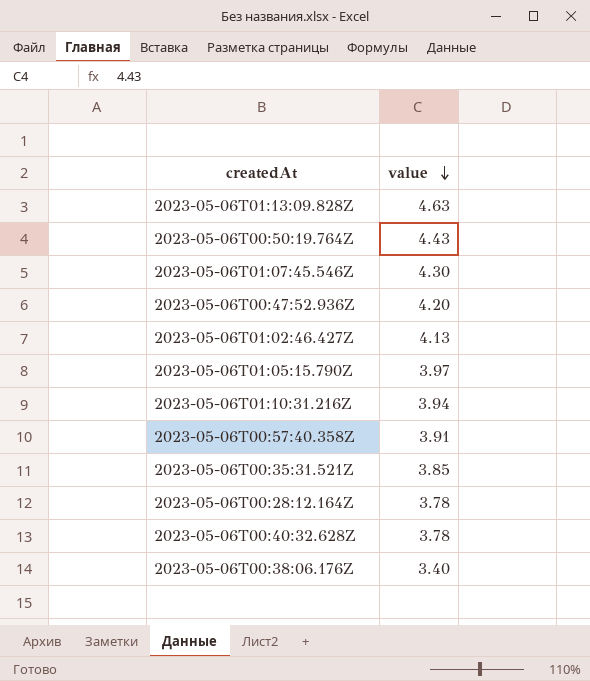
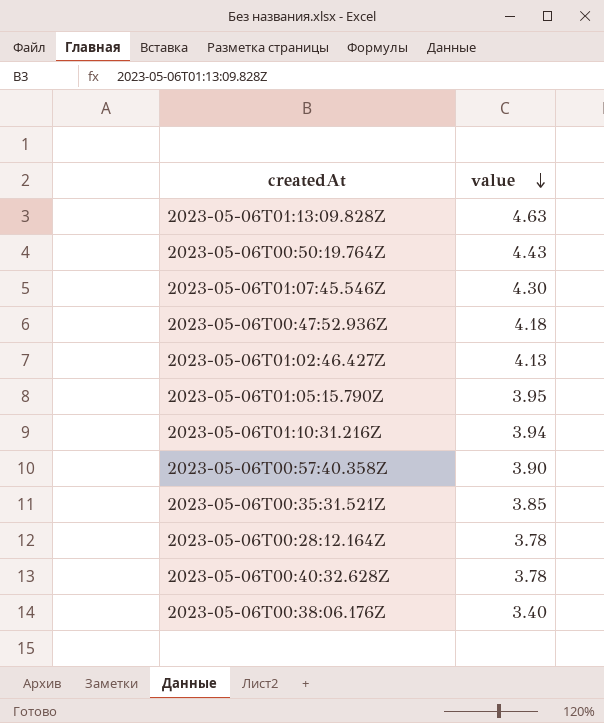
2023-05-06T00:47:52.936Z | value: 4.20 -> 4.18
2023-05-06T01:05:15.790Z | value: 3.97 -> 3.95
2023-05-06T00:57:40.358Z | value: 3.91 -> 3.90

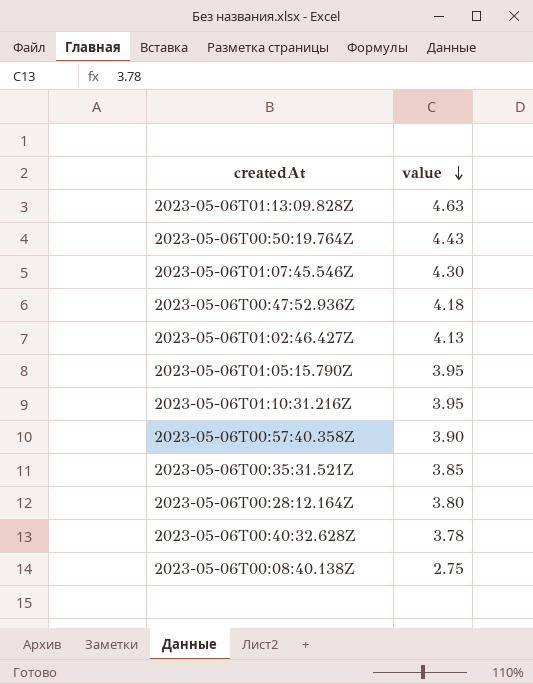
row 2023-05-06T00:38:06.176Z: 3.40 -> none
2023-05-06T01:10:31.216Z | value: 3.94 -> 3.95
2023-05-06T00:28:12.164Z | value: 3.78 -> 3.80
row 2023-05-06T00:08:40.138Z: none -> 2.75

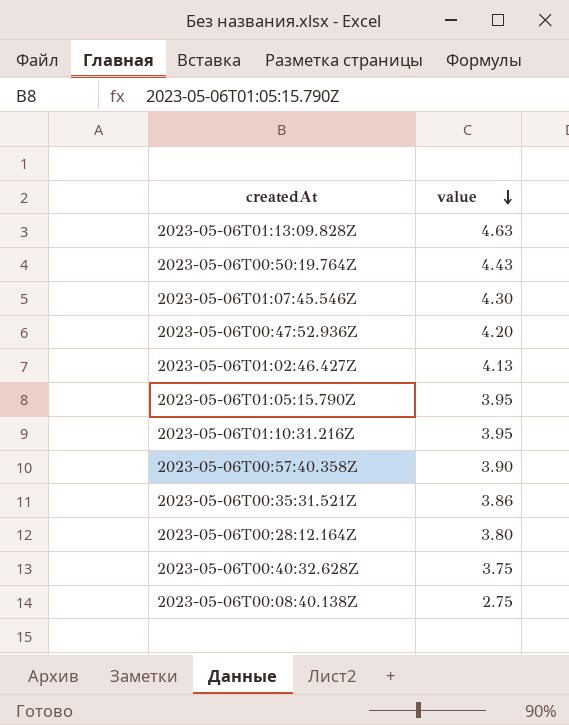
2023-05-06T00:47:52.936Z | value: 4.18 -> 4.20
2023-05-06T00:35:31.521Z | value: 3.85 -> 3.86
2023-05-06T00:40:32.628Z | value: 3.78 -> 3.75

